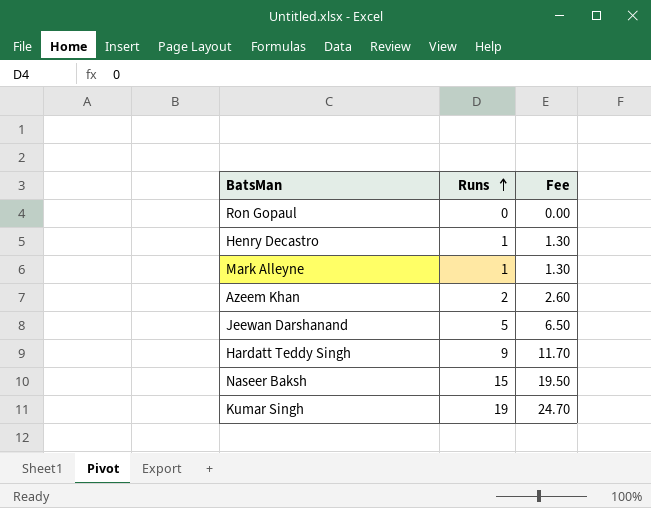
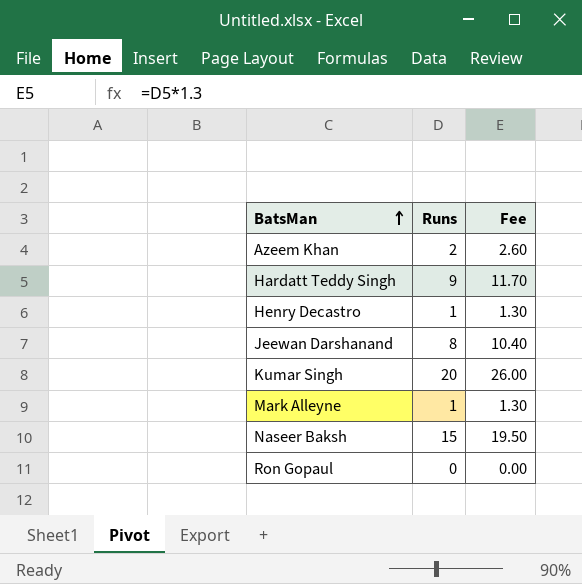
row order: Runs ascending -> BatsMan ascending
Jeewan Darshanand | Runs: 5 -> 8
Jeewan Darshanand | Fee: 6.50 -> 10.40
Kumar Singh | Runs: 19 -> 20
Kumar Singh | Fee: 24.70 -> 26.00

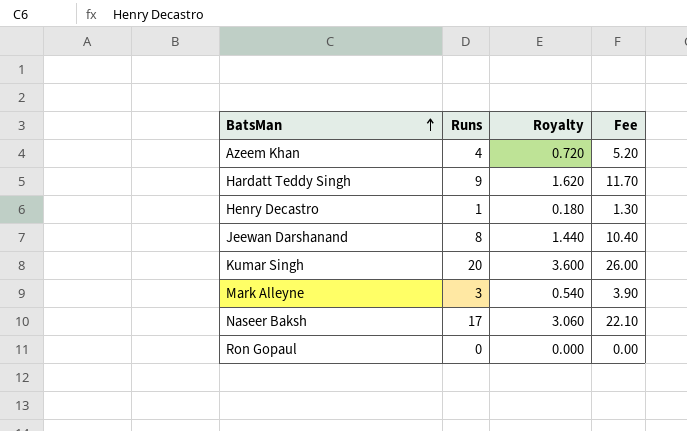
column Royalty | formula: none -> [Runs] * 0.18
Azeem Khan | Runs: 2 -> 4
Azeem Khan | Fee: 2.60 -> 5.20
Mark Alleyne | Runs: 1 -> 3
Mark Alleyne | Fee: 1.30 -> 3.90
Naseer Baksh | Runs: 15 -> 17
Naseer Baksh | Fee: 19.50 -> 22.10

